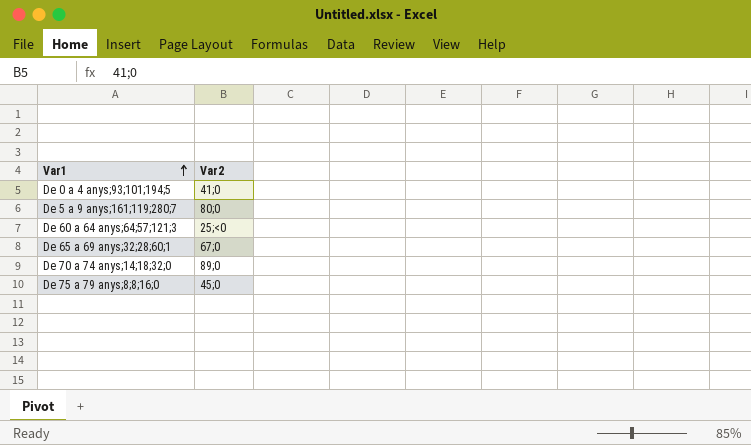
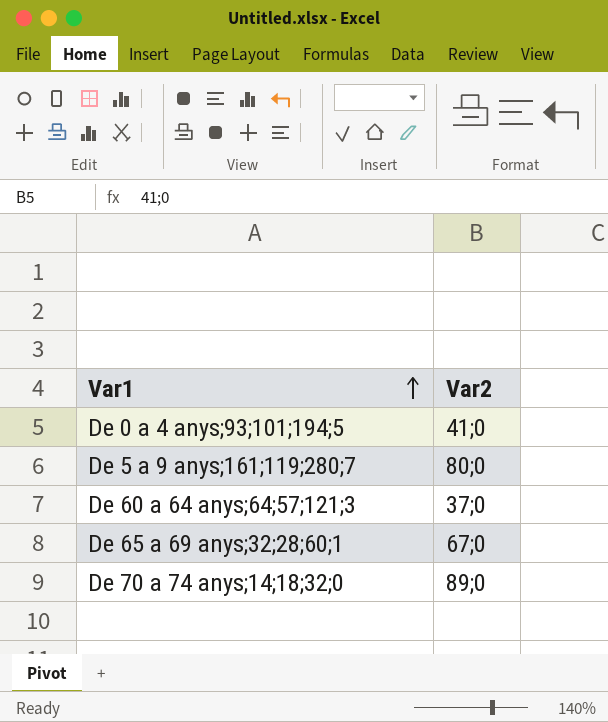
row De 75 a 79 anys;8;8;16;0: 45;0 -> none
De 60 a 64 anys;64;57;121;3 | Var2: 25;<0 -> 37;0

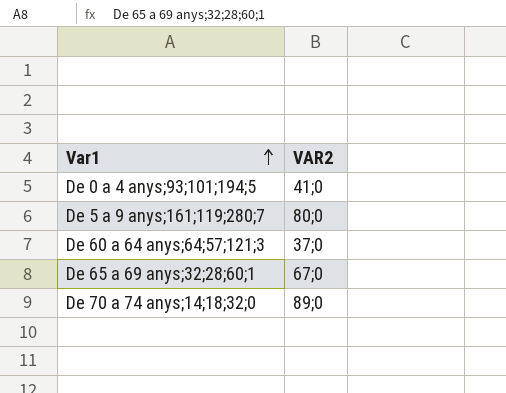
column name: Var2 -> VAR2

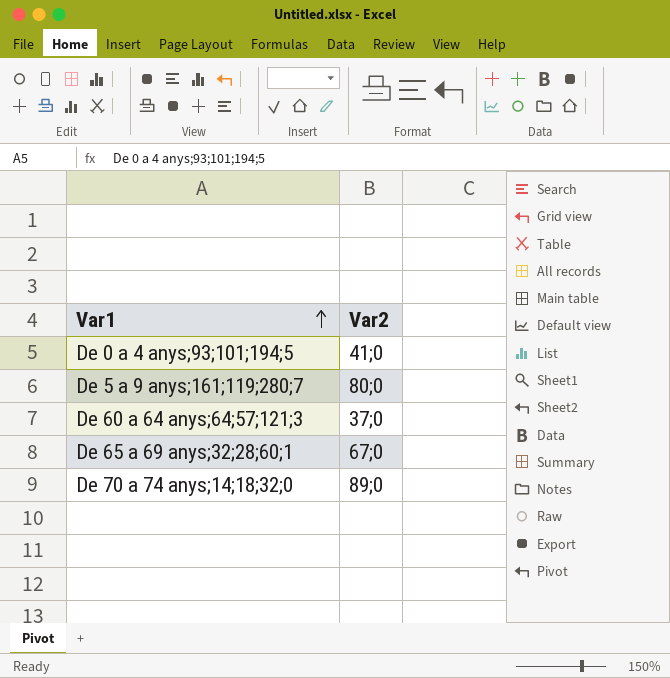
column name: VAR2 -> Var2

